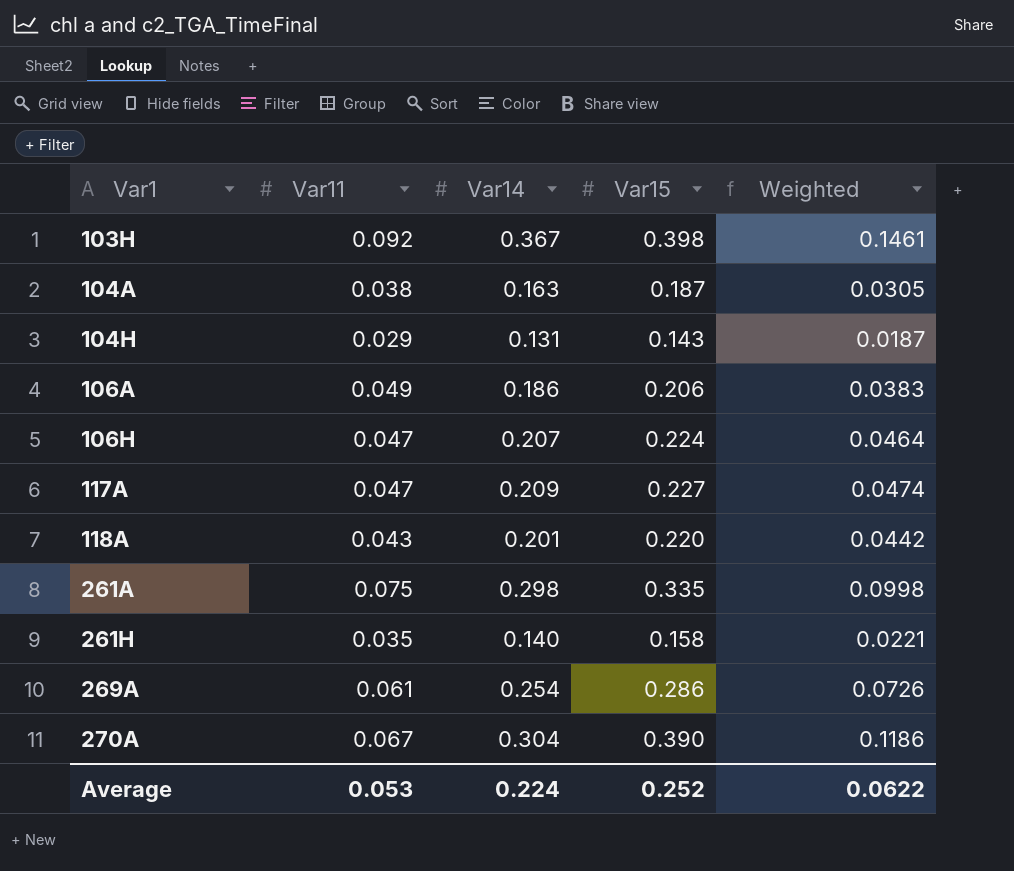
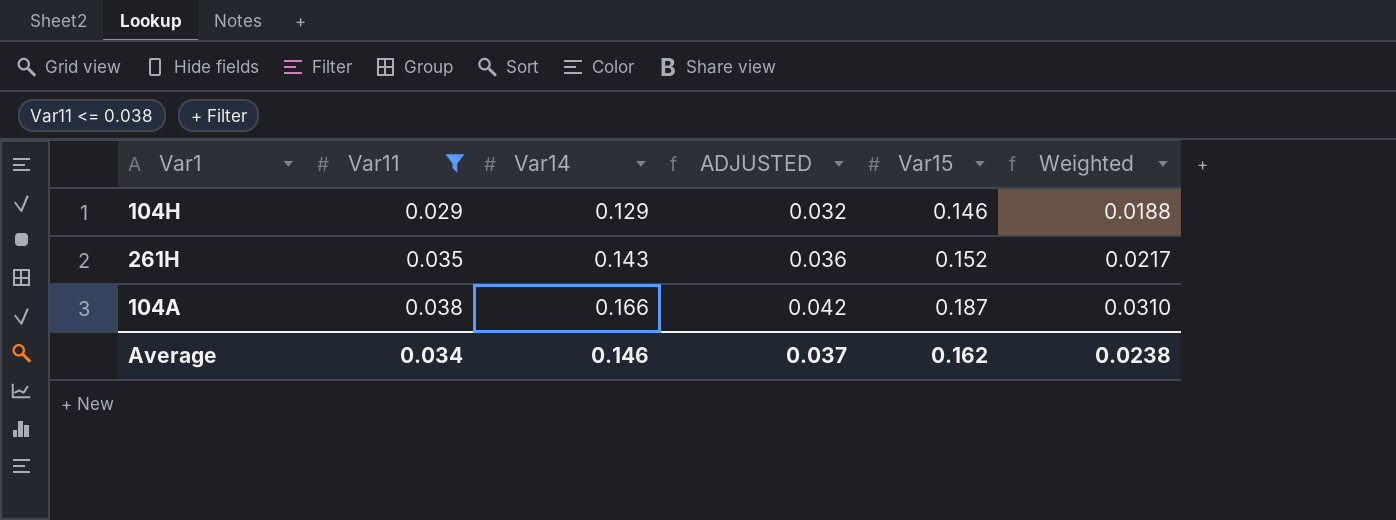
filter: none -> Var11 <= 0.038
row order: Var1 ascending -> Var11 ascending
column ADJUSTED | formula: none -> [Var14] * 0.25
104H | Var14: 0.131 -> 0.129
104H | Var15: 0.143 -> 0.146
104H | Weighted: 0.0187 -> 0.0188
261H | Var14: 0.140 -> 0.143
261H | Var15: 0.158 -> 0.152
261H | Weighted: 0.0221 -> 0.0217
104A | Var14: 0.163 -> 0.166
104A | Weighted: 0.0305 -> 0.0310
Average | Var11: 0.053 -> 0.034
Average | Var14: 0.224 -> 0.146
Average | Var15: 0.252 -> 0.162
Average | Weighted: 0.0622 -> 0.0238

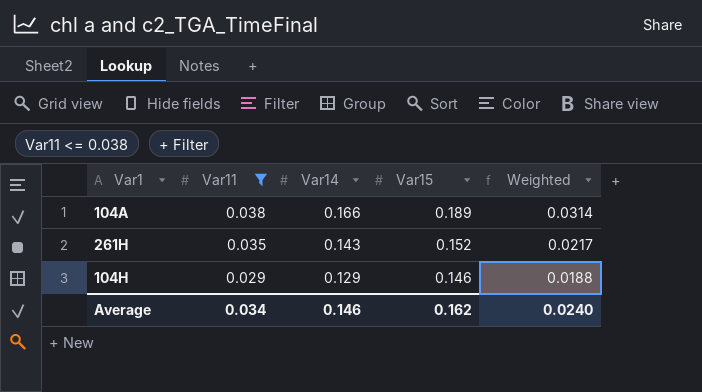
row order: Var11 ascending -> Var11 descending
column ADJUSTED | formula: [Var14] * 0.25 -> none
104A | Var15: 0.187 -> 0.189
104A | Weighted: 0.0310 -> 0.0314
Average | Weighted: 0.0238 -> 0.0240

